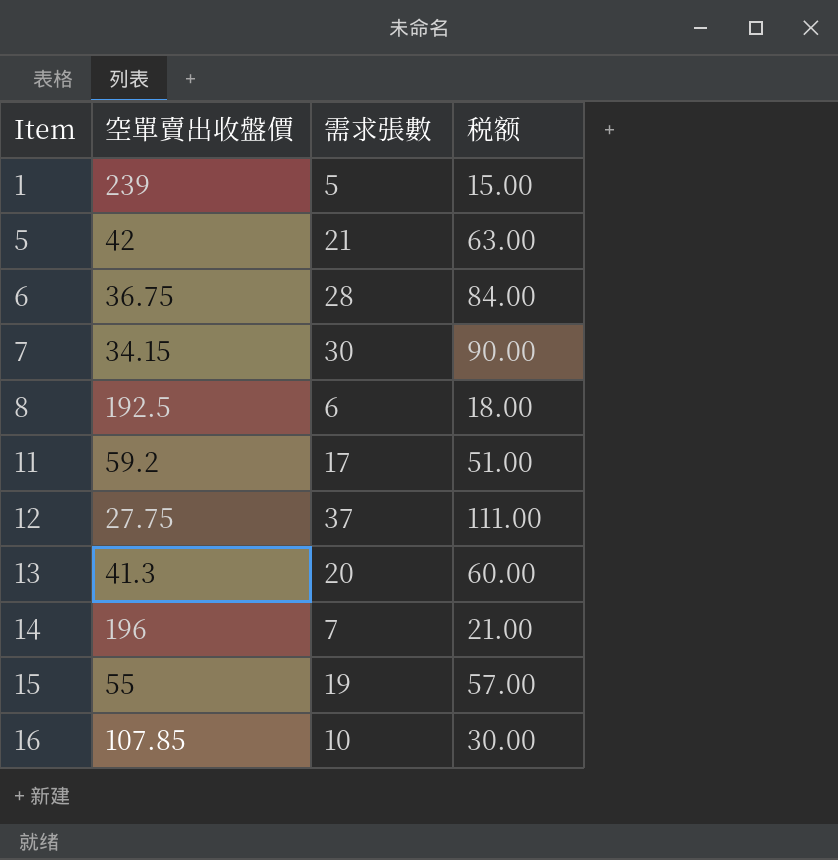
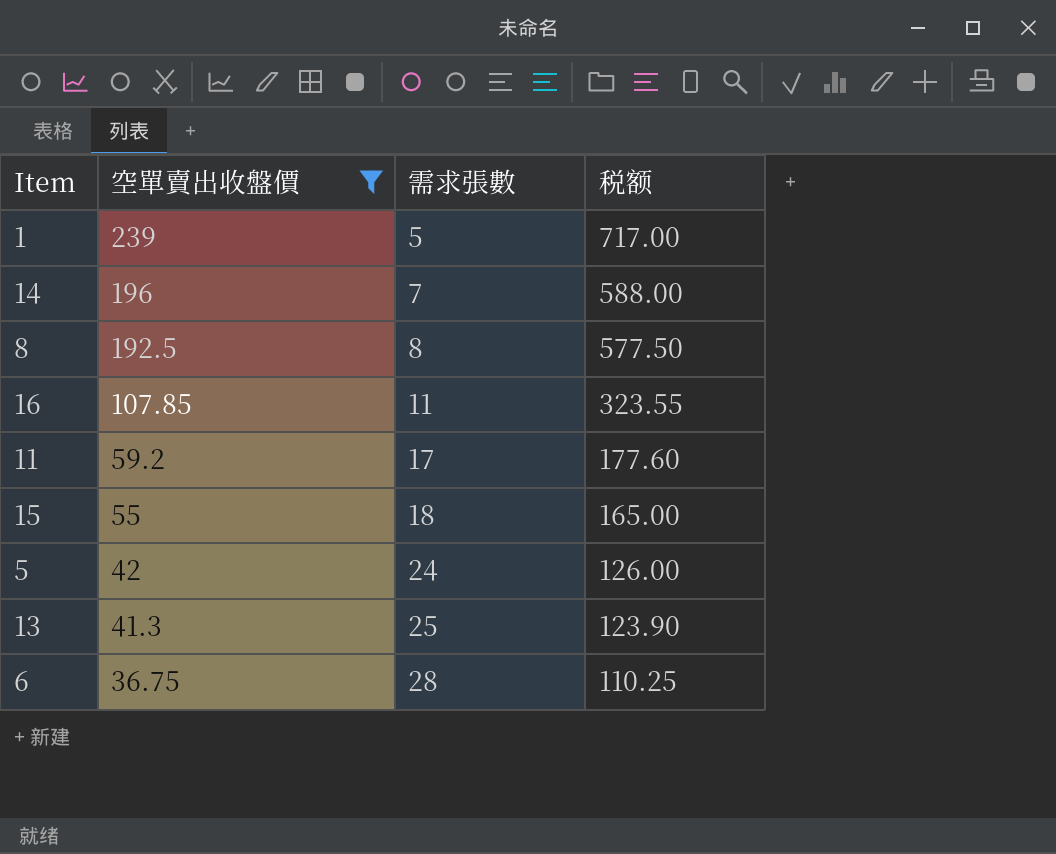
filter: none -> 空單賣出收盤價 >= 36.75
row order: Item ascending -> 空單賣出收盤價 descending
column 税额 | formula: [需求張數] * 3 -> [空單賣出收盤價] * 3
8 | 需求張數: 6 -> 8
16 | 需求張數: 10 -> 11
15 | 需求張數: 19 -> 18
5 | 需求張數: 21 -> 24
13 | 需求張數: 20 -> 25

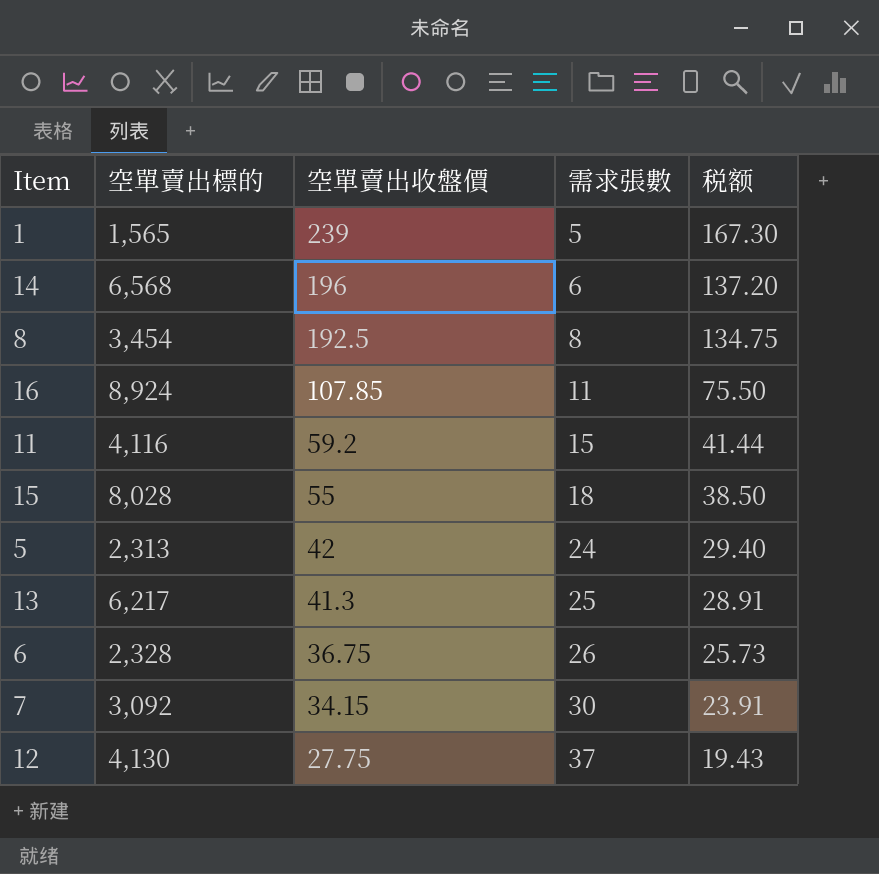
filter: 空單賣出收盤價 >= 36.75 -> none
column 空單賣出標的 | position: none -> 2
column 税额 | formula: [空單賣出收盤價] * 3 -> [空單賣出收盤價] * 0.7
14 | 需求張數: 7 -> 6
11 | 需求張數: 17 -> 15
6 | 需求張數: 28 -> 26

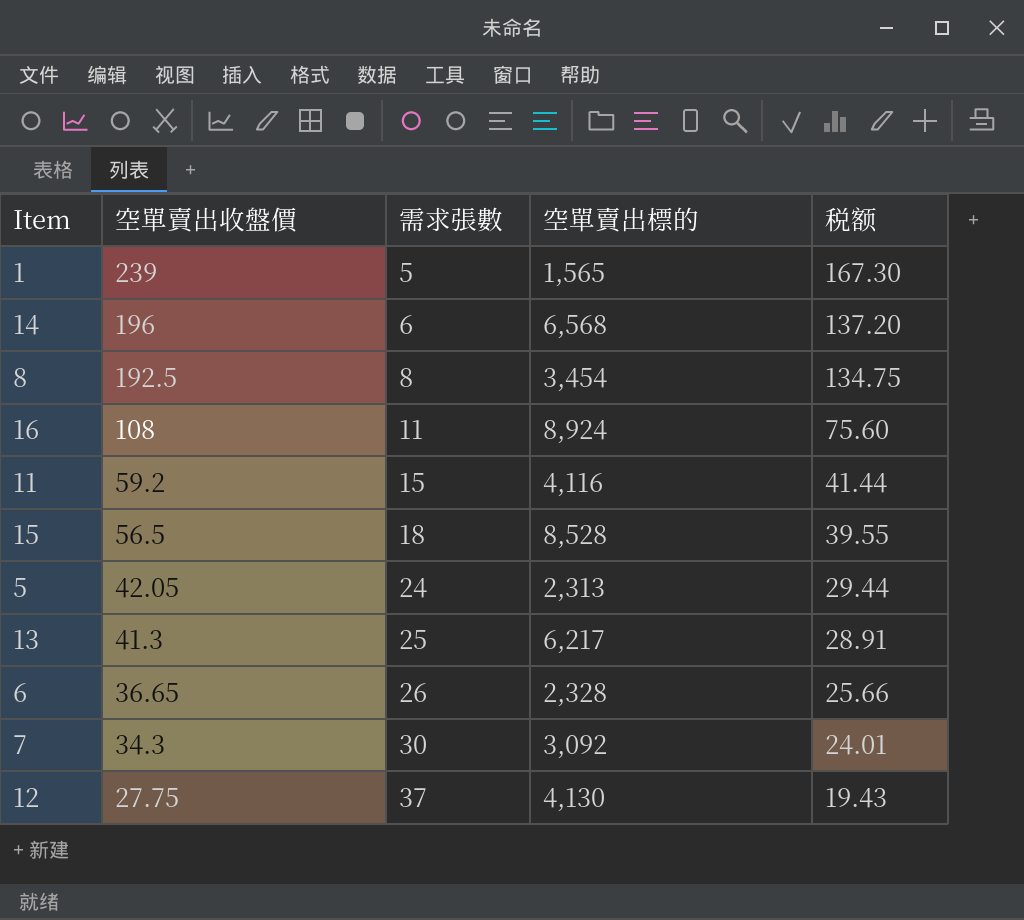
column 空單賣出標的 | position: 2 -> 4
16 | 空單賣出收盤價: 107.85 -> 108
16 | 税额: 75.50 -> 75.60
15 | 空單賣出收盤價: 55 -> 56.5
15 | 空單賣出標的: 8,028 -> 8,528
15 | 税额: 38.50 -> 39.55
5 | 空單賣出收盤價: 42 -> 42.05
5 | 税额: 29.40 -> 29.44
6 | 空單賣出收盤價: 36.75 -> 36.65
6 | 税额: 25.73 -> 25.66
7 | 空單賣出收盤價: 34.15 -> 34.3
7 | 税额: 23.91 -> 24.01

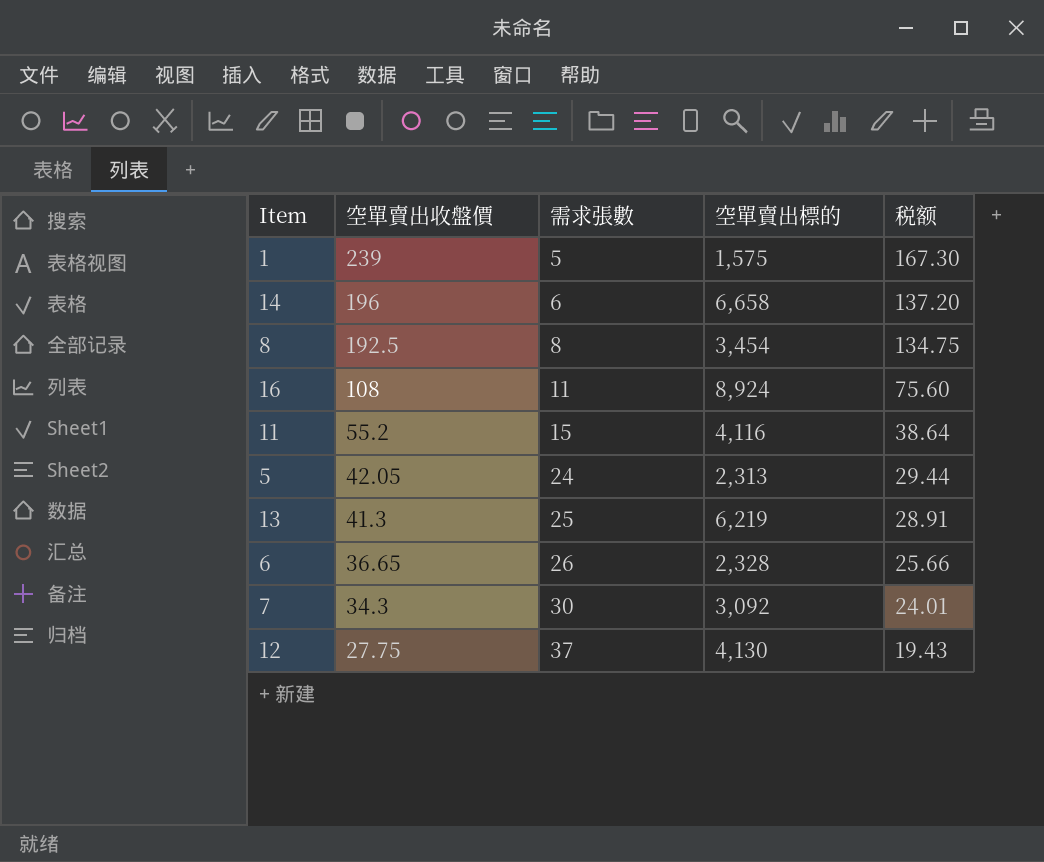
row 15: 56.5 | 18 | 8,528 | 39.55 -> none
1 | 空單賣出標的: 1,565 -> 1,575
14 | 空單賣出標的: 6,568 -> 6,658
11 | 空單賣出收盤價: 59.2 -> 55.2
11 | 税额: 41.44 -> 38.64
13 | 空單賣出標的: 6,217 -> 6,219

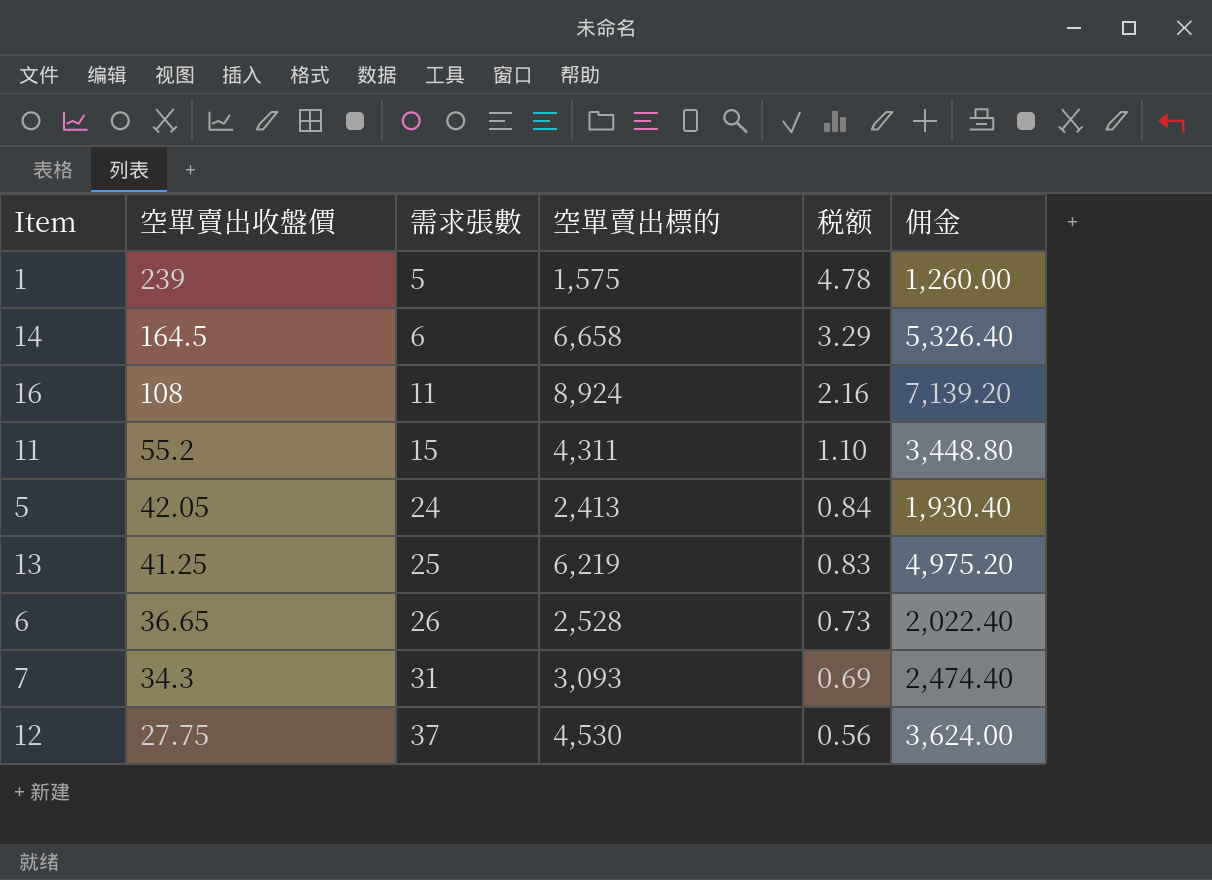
column 税额 | formula: [空單賣出收盤價] * 0.7 -> [空單賣出收盤價] * 0.02
column 佣金 | formula: none -> [空單賣出標的] * 0.8
row 8: 192.5 | 8 | 3,454 | 134.75 -> none
14 | 空單賣出收盤價: 196 -> 164.5
11 | 空單賣出標的: 4,116 -> 4,311
5 | 空單賣出標的: 2,313 -> 2,413
13 | 空單賣出收盤價: 41.3 -> 41.25
6 | 空單賣出標的: 2,328 -> 2,528
7 | 需求張數: 30 -> 31
7 | 空單賣出標的: 3,092 -> 3,093
12 | 空單賣出標的: 4,130 -> 4,530

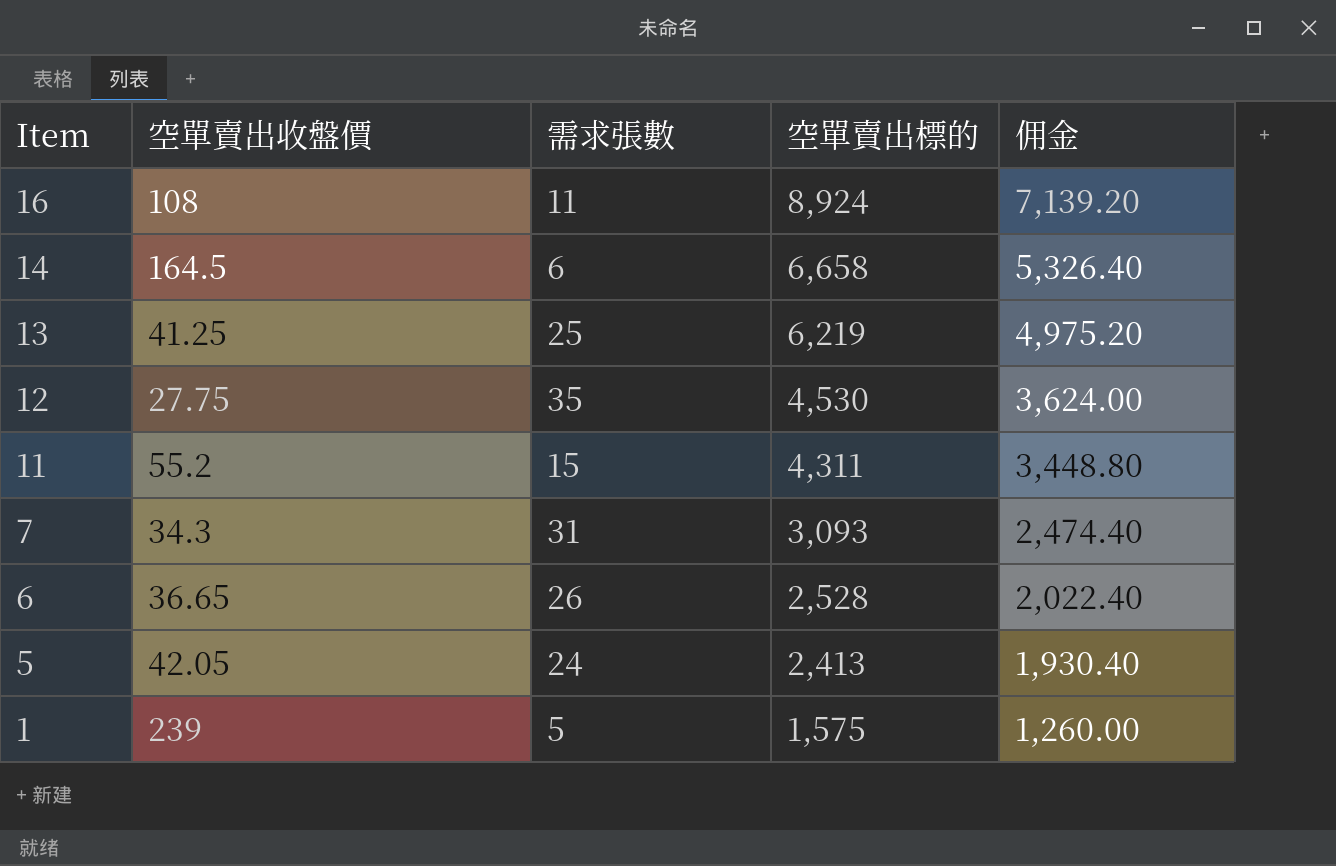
row order: 空單賣出收盤價 descending -> Item descending
column 税额 | formula: [空單賣出收盤價] * 0.02 -> none
12 | 需求張數: 37 -> 35

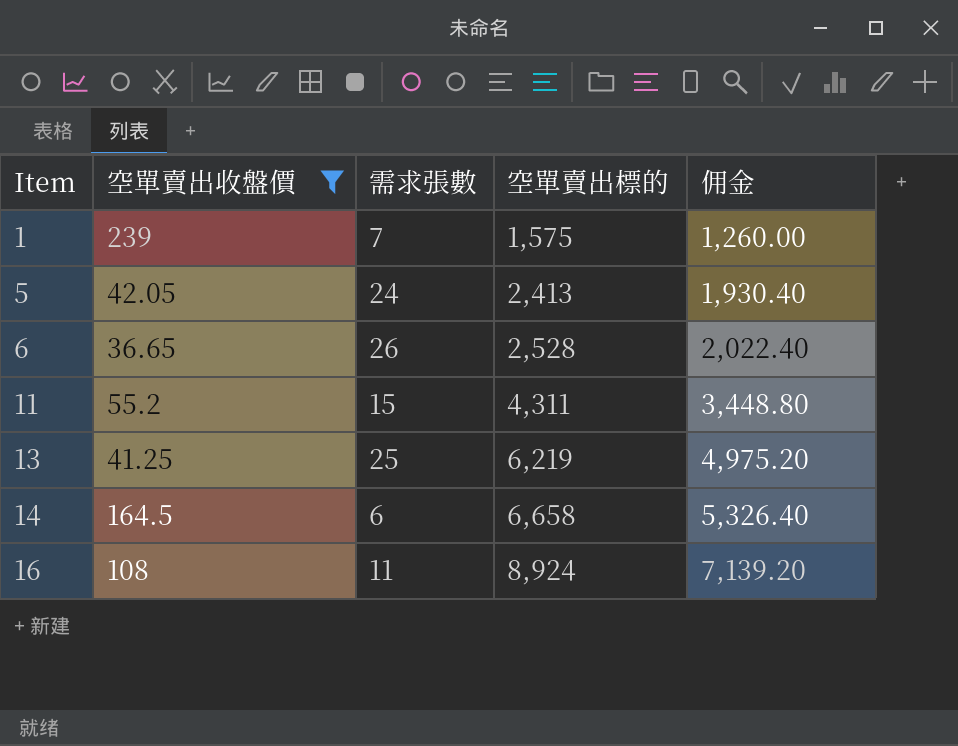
filter: none -> 空單賣出收盤價 >= 36.65
row order: Item descending -> Item ascending
1 | 需求張數: 5 -> 7

